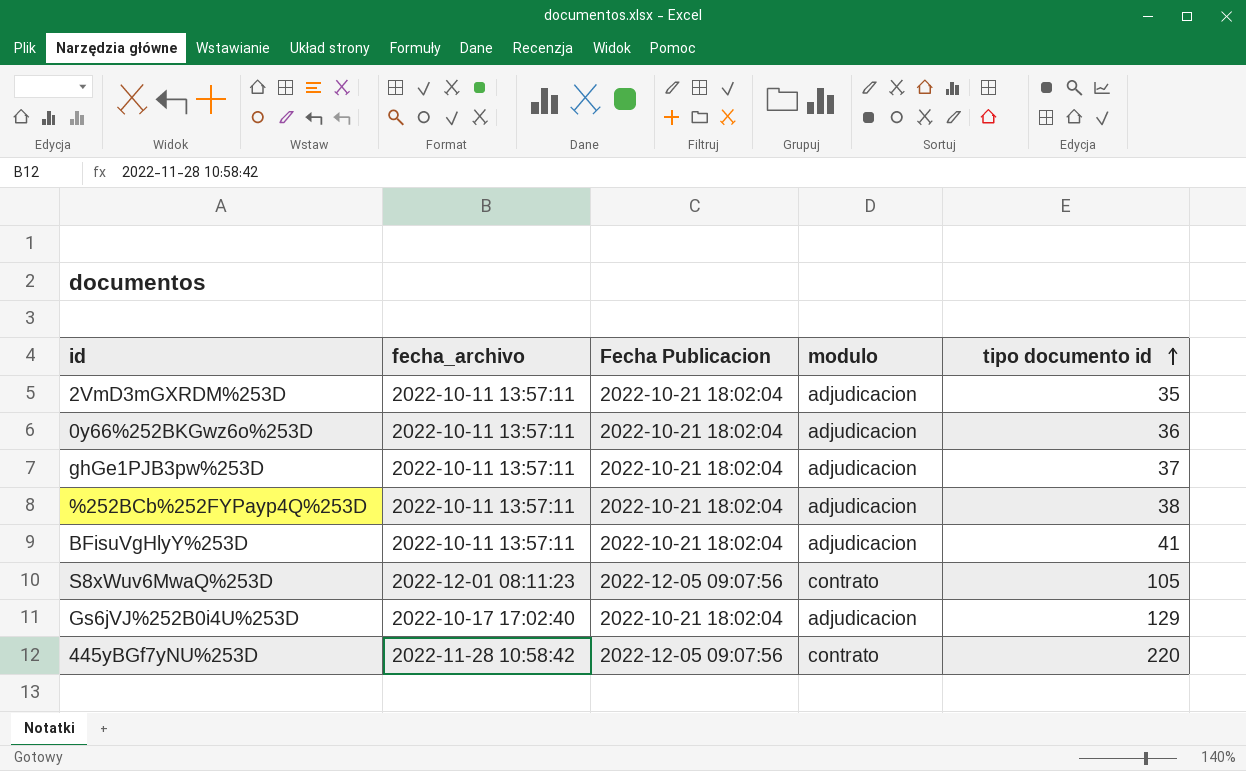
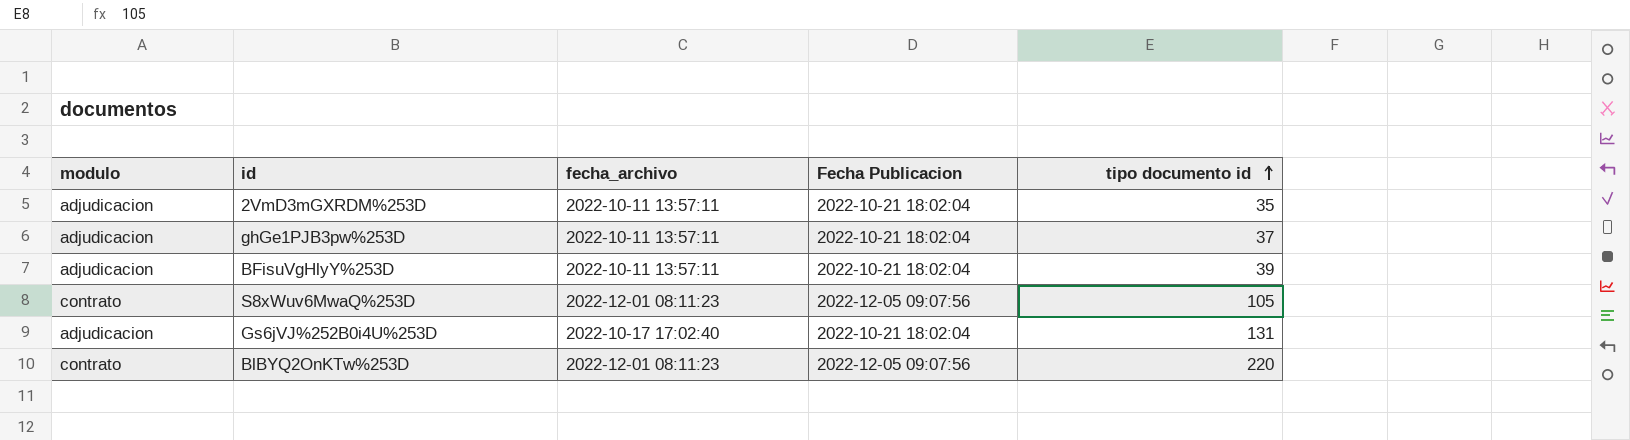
column modulo | position: 4 -> 1
row 0y66%252BKGwz6o%253D: 2022-10-11 13:57:11 | 2022-10-21 18:02:04 | adjudicacion | 36 -> none
row %252BCb%252FYPayp4Q%253D: 2022-10-11 13:57:11 | 2022-10-21 18:02:04 | adjudicacion | 38 -> none
row 445yBGf7yNU%253D: 2022-11-28 10:58:42 | 2022-12-05 09:07:56 | contrato | 220 -> none
BFisuVgHlyY%253D | tipo documento id: 41 -> 39
Gs6jVJ%252B0i4U%253D | tipo documento id: 129 -> 131
row BlBYQ2OnKTw%253D: none -> contrato | 2022-12-01 08:11:23 | 2022-12-05 09:07:56 | 220

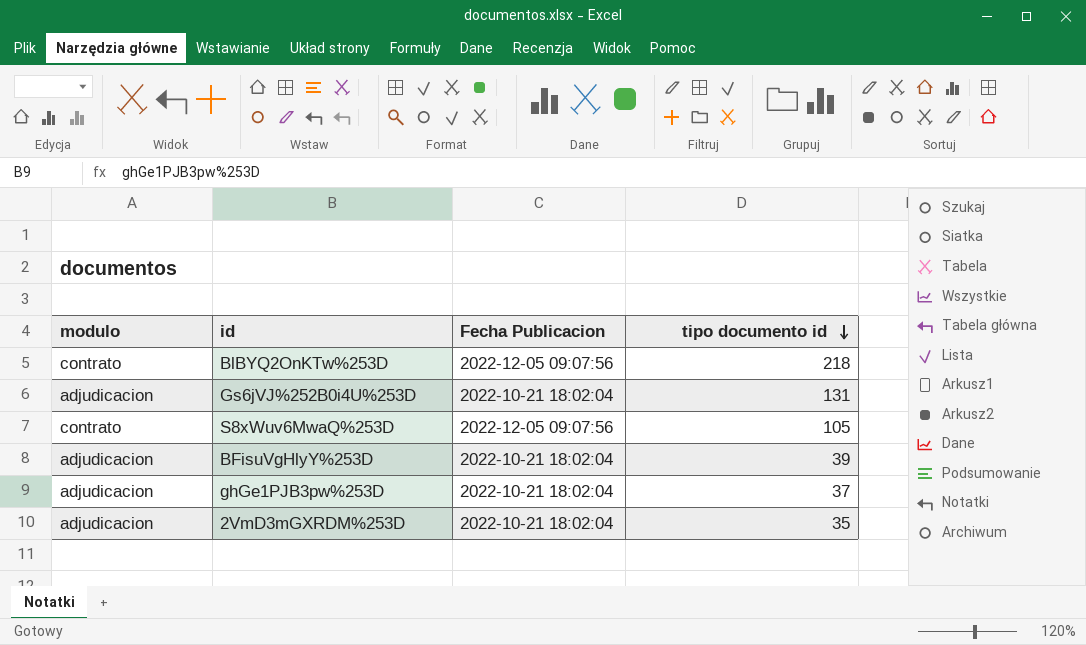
row order: tipo documento id ascending -> tipo documento id descending
column fecha_archivo | position: 3 -> none
BlBYQ2OnKTw%253D | tipo documento id: 220 -> 218

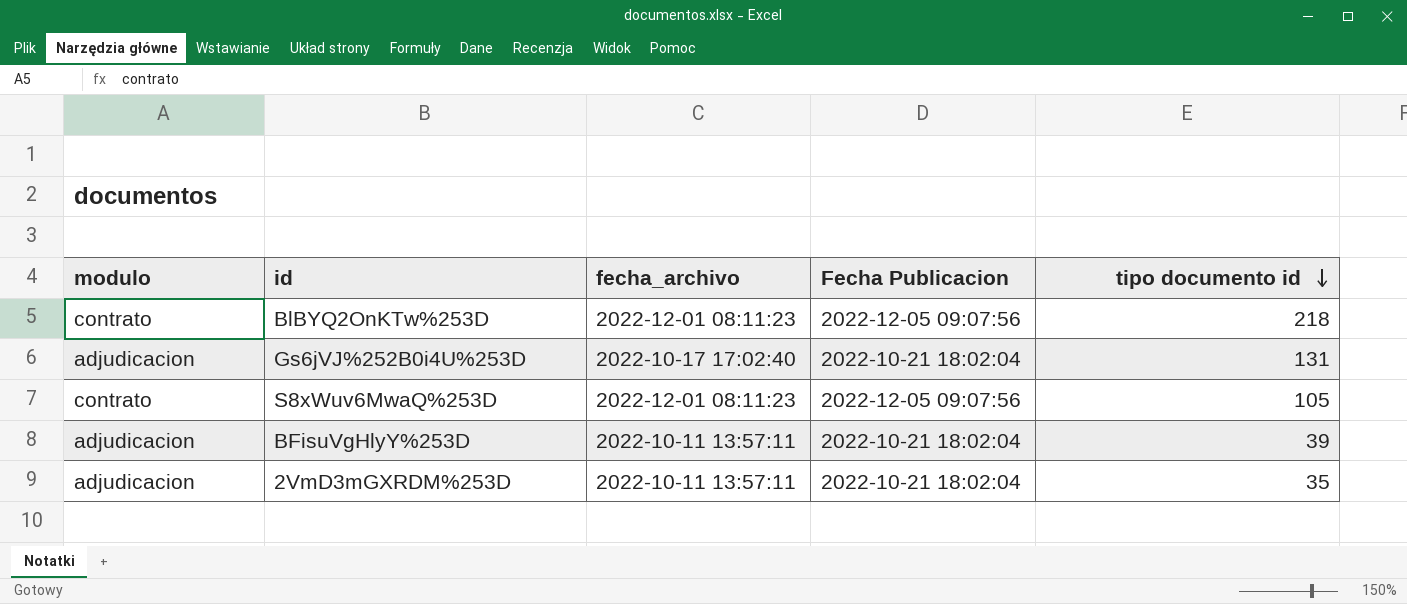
column fecha_archivo | position: none -> 3
row ghGe1PJB3pw%253D: adjudicacion | 2022-10-21 18:02:04 | 37 -> none

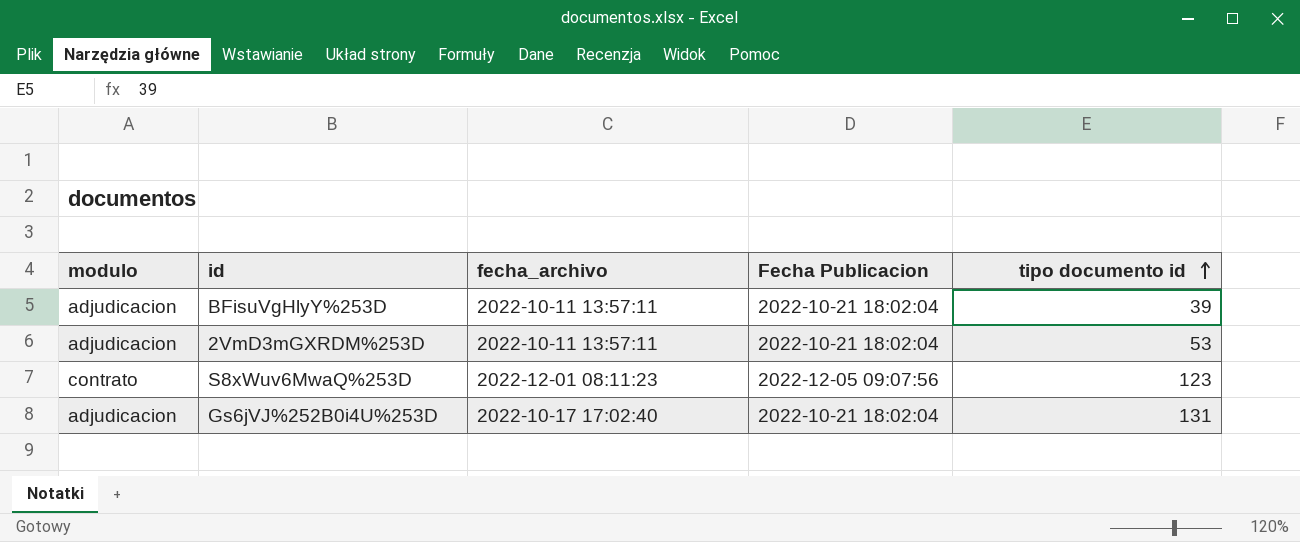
row order: tipo documento id descending -> tipo documento id ascending
row BlBYQ2OnKTw%253D: contrato | 2022-12-01 08:11:23 | 2022-12-05 09:07:56 | 218 -> none
2VmD3mGXRDM%253D | tipo documento id: 35 -> 53
S8xWuv6MwaQ%253D | tipo documento id: 105 -> 123

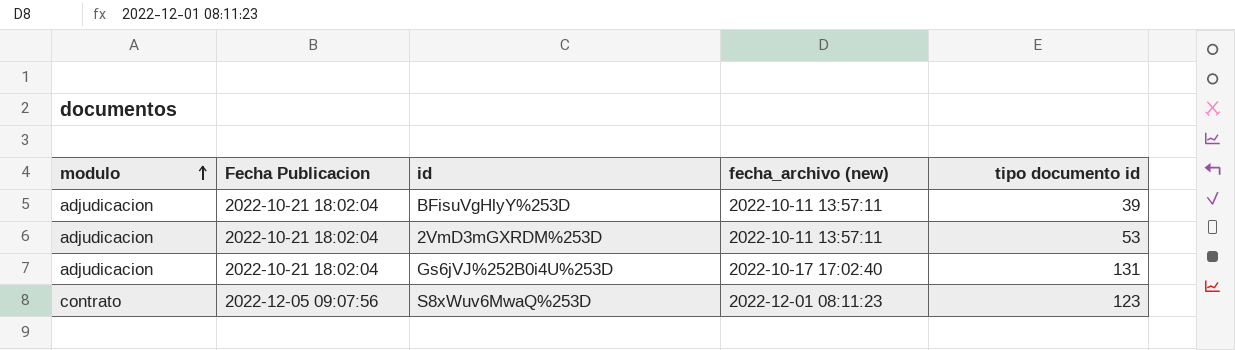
row order: tipo documento id ascending -> modulo ascending
column Fecha Publicacion | position: 4 -> 2
column name: fecha_archivo -> fecha_archivo (new)

